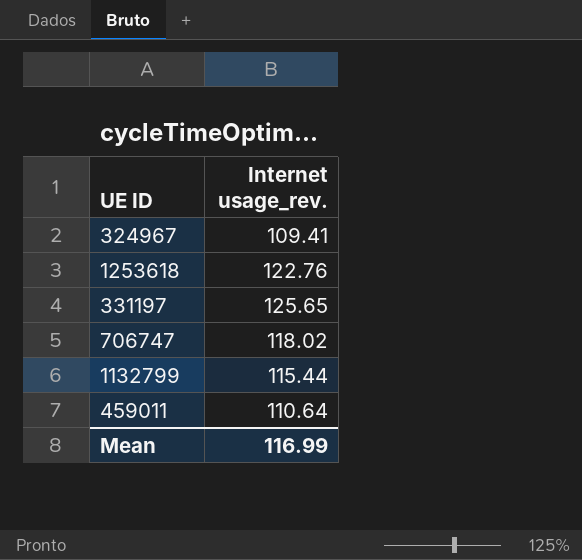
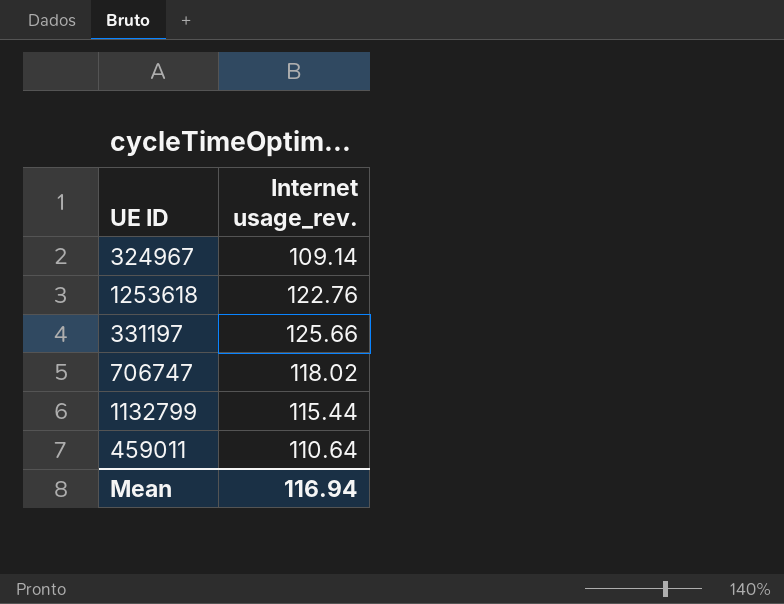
324967 | Internet usage_rev.: 109.41 -> 109.14
331197 | Internet usage_rev.: 125.65 -> 125.66
Mean | Internet usage_rev.: 116.99 -> 116.94

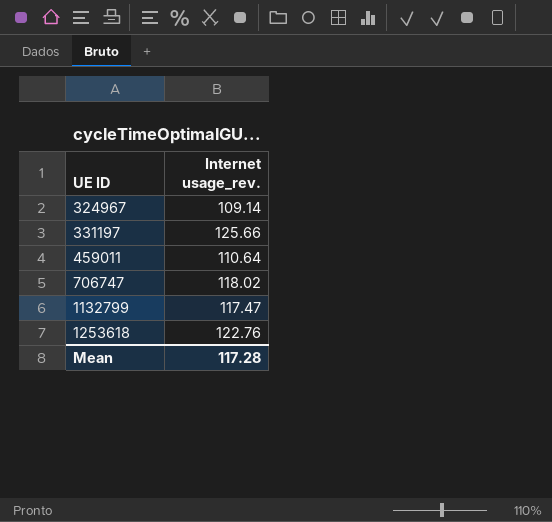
row order: none -> UE ID ascending
1132799 | Internet usage_rev.: 115.44 -> 117.47
Mean | Internet usage_rev.: 116.94 -> 117.28

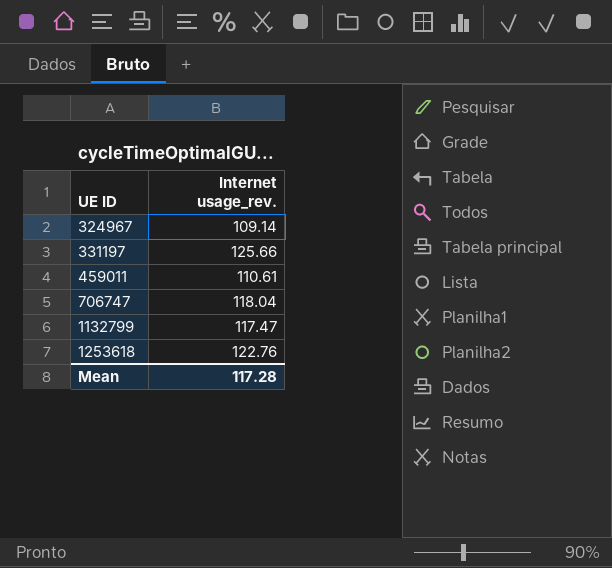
459011 | Internet usage_rev.: 110.64 -> 110.61
706747 | Internet usage_rev.: 118.02 -> 118.04

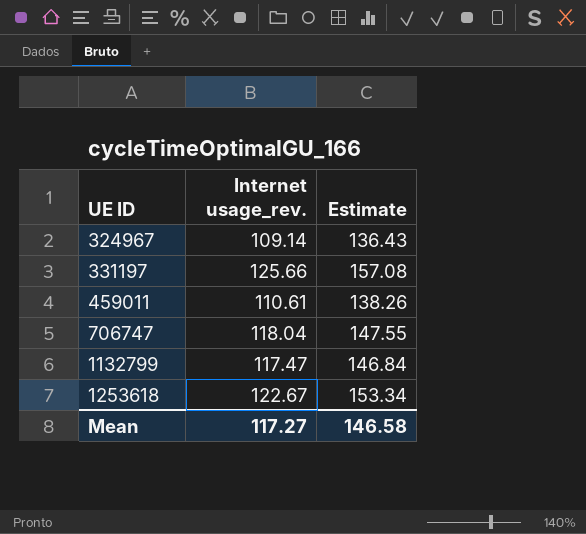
column Estimate | formula: none -> [Internet usage_rev.] * 1.25
1253618 | Internet usage_rev.: 122.76 -> 122.67
Mean | Internet usage_rev.: 117.28 -> 117.27

